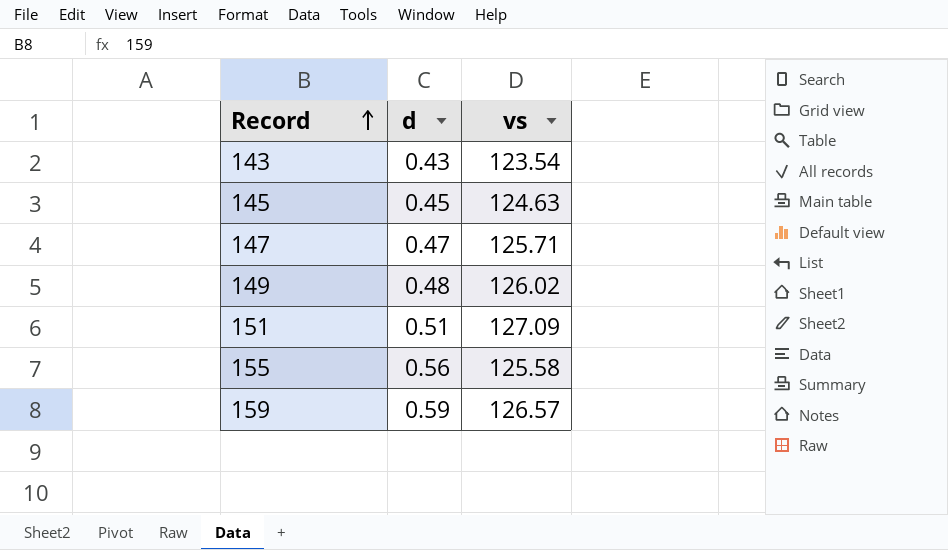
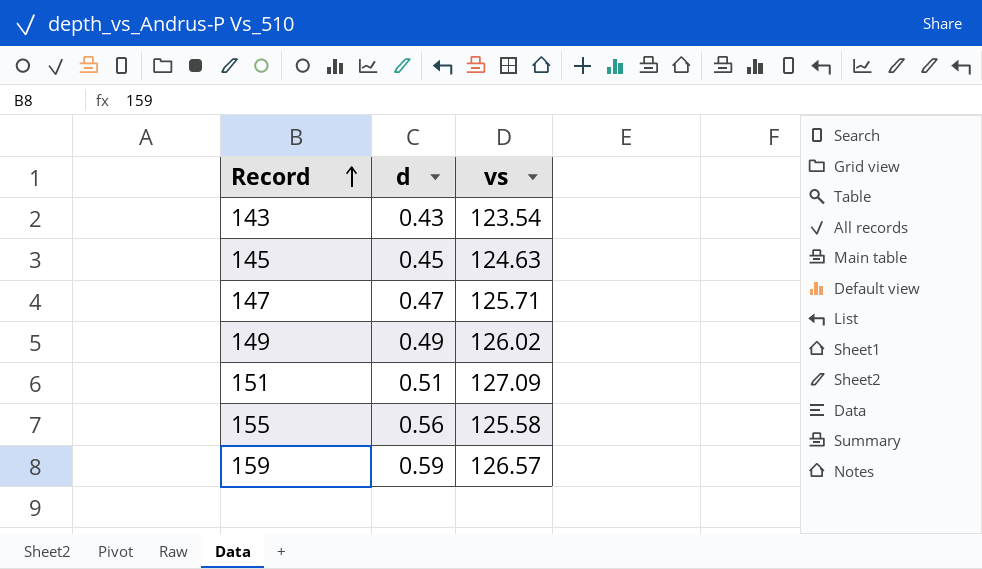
149 | d: 0.48 -> 0.49

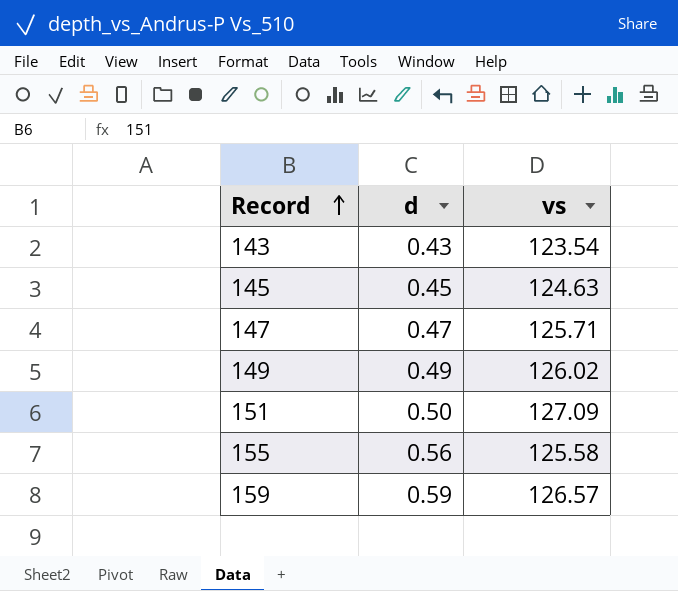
151 | d: 0.51 -> 0.50

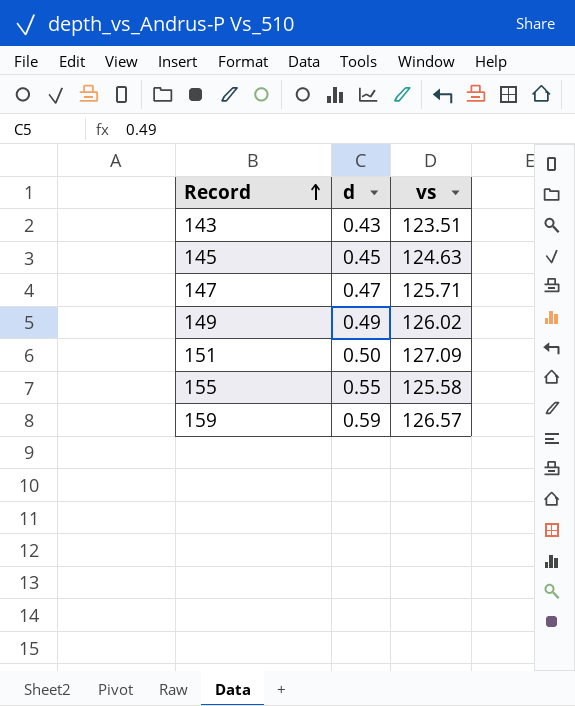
143 | vs: 123.54 -> 123.51
155 | d: 0.56 -> 0.55

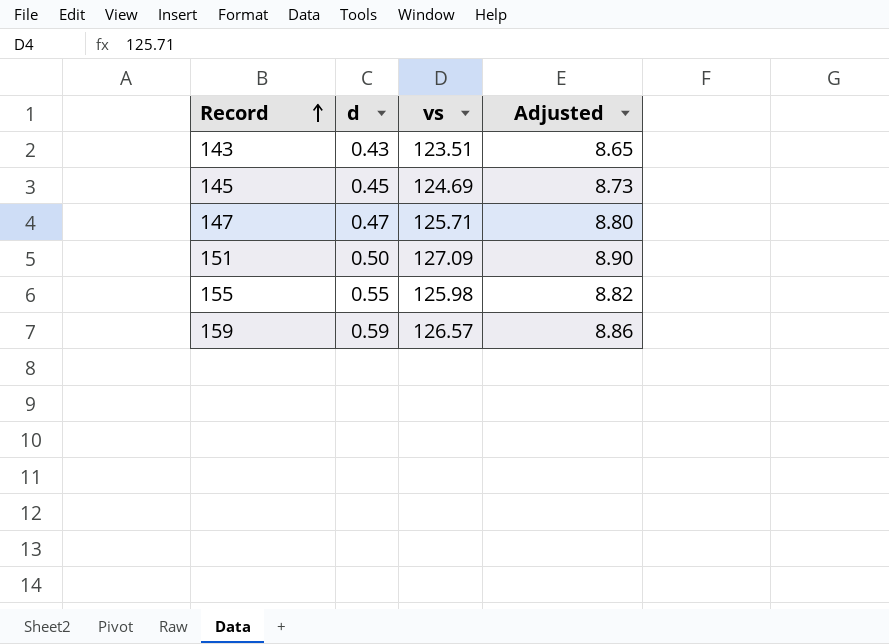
column Adjusted | formula: none -> [vs] * 0.07
row 149: 0.49 | 126.02 -> none
145 | vs: 124.63 -> 124.69
155 | vs: 125.58 -> 125.98

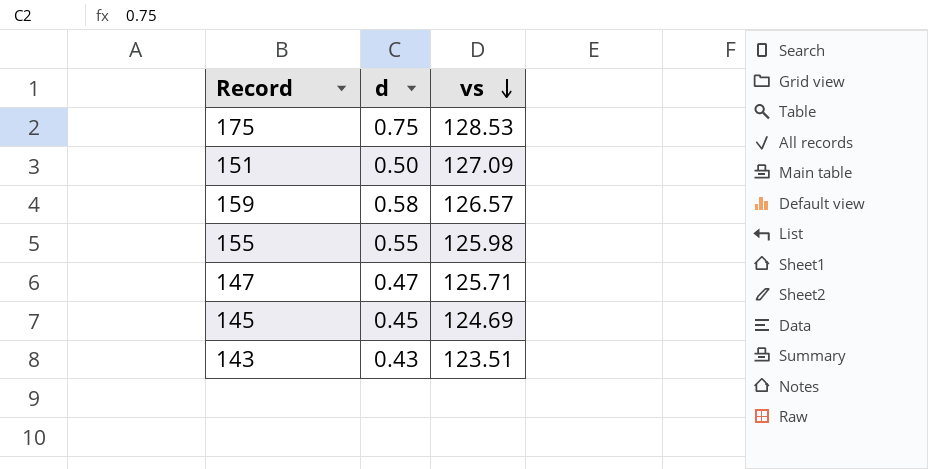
row order: Record ascending -> vs descending
column Adjusted | formula: [vs] * 0.07 -> none
row 175: none -> 0.75 | 128.53
159 | d: 0.59 -> 0.58

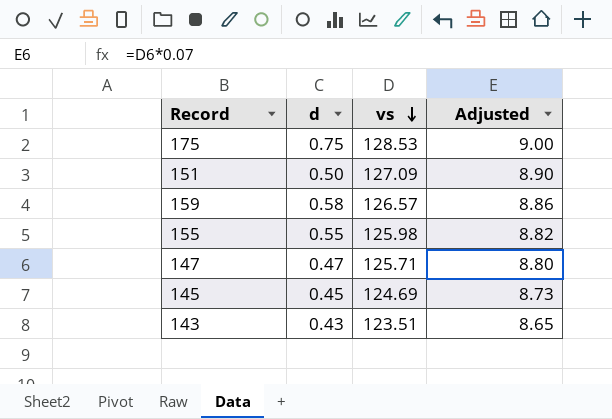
column Adjusted | formula: none -> [vs] * 0.07

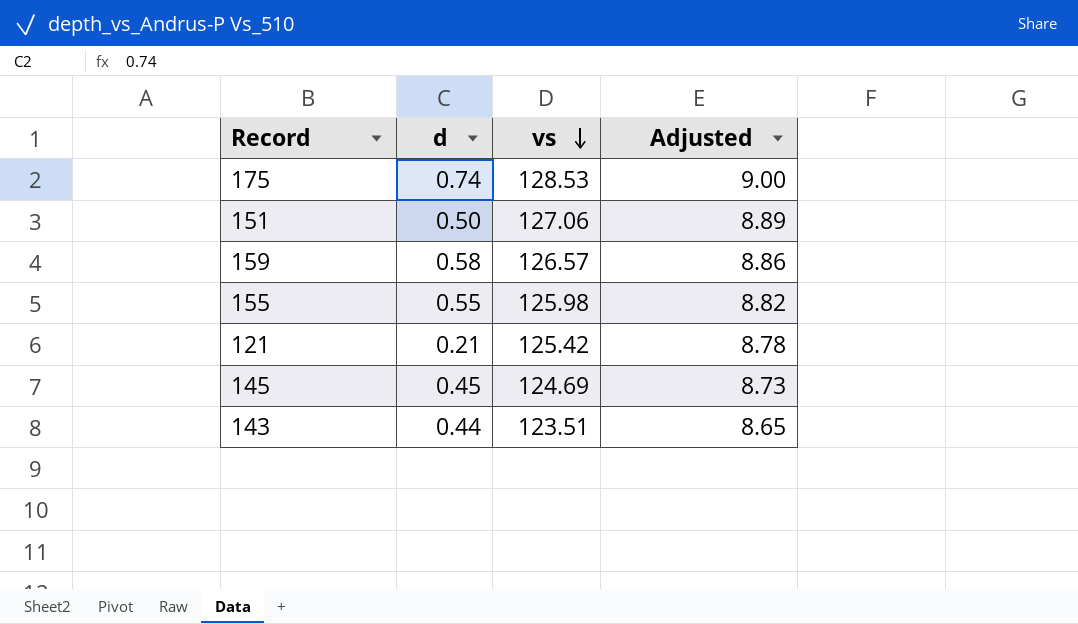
row 147: 0.47 | 125.71 | 8.80 -> none
175 | d: 0.75 -> 0.74
151 | vs: 127.09 -> 127.06
151 | Adjusted: 8.90 -> 8.89
row 121: none -> 0.21 | 125.42 | 8.78
143 | d: 0.43 -> 0.44

